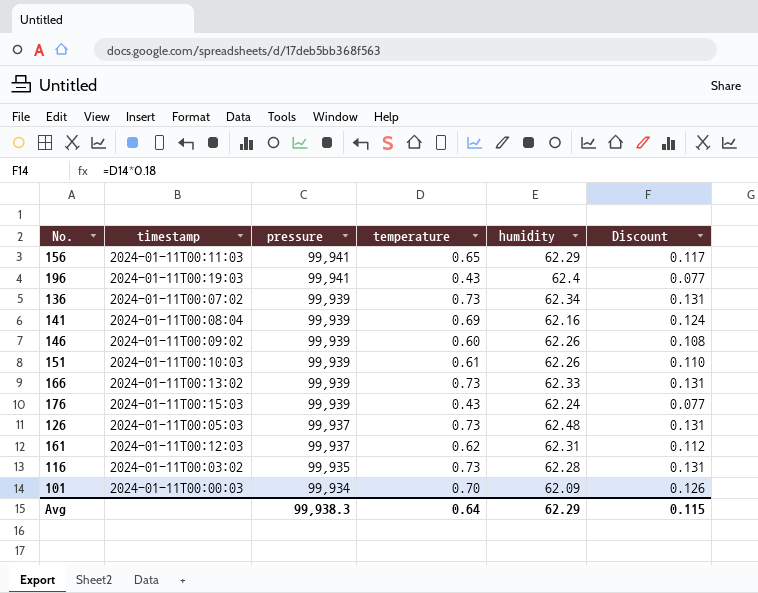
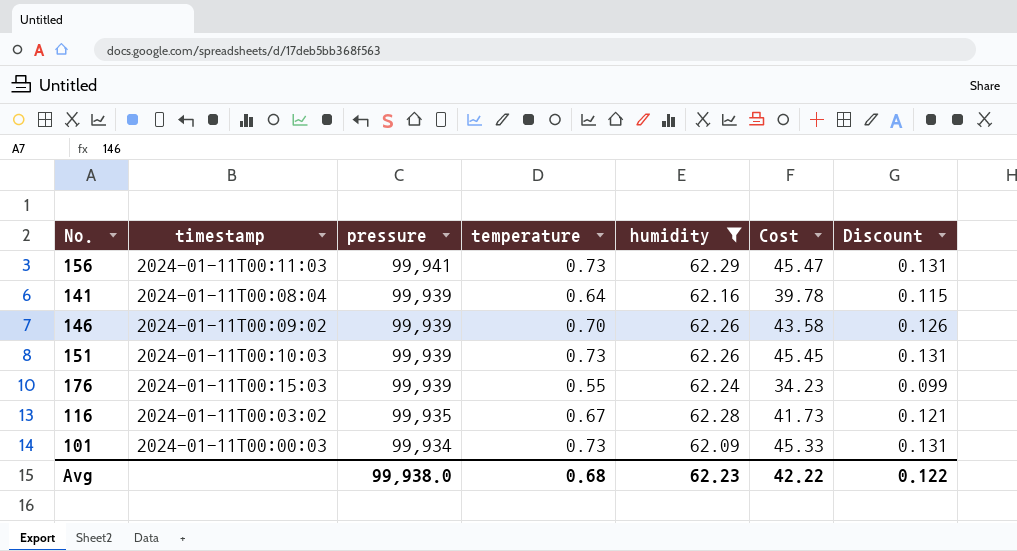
filter: none -> humidity <= 62.29
column Cost | formula: none -> [temperature] * [humidity]
156 | temperature: 0.65 -> 0.73
156 | Discount: 0.117 -> 0.131
141 | temperature: 0.69 -> 0.64
141 | Discount: 0.124 -> 0.115
146 | temperature: 0.60 -> 0.70
146 | Discount: 0.108 -> 0.126
151 | temperature: 0.61 -> 0.73
151 | Discount: 0.110 -> 0.131
176 | temperature: 0.43 -> 0.55
176 | Discount: 0.077 -> 0.099
116 | temperature: 0.73 -> 0.67
116 | Discount: 0.131 -> 0.121
101 | temperature: 0.70 -> 0.73
101 | Discount: 0.126 -> 0.131
Avg | pressure: 99,938.3 -> 99,938.0
Avg | temperature: 0.64 -> 0.68
Avg | humidity: 62.29 -> 62.23
Avg | Discount: 0.115 -> 0.122

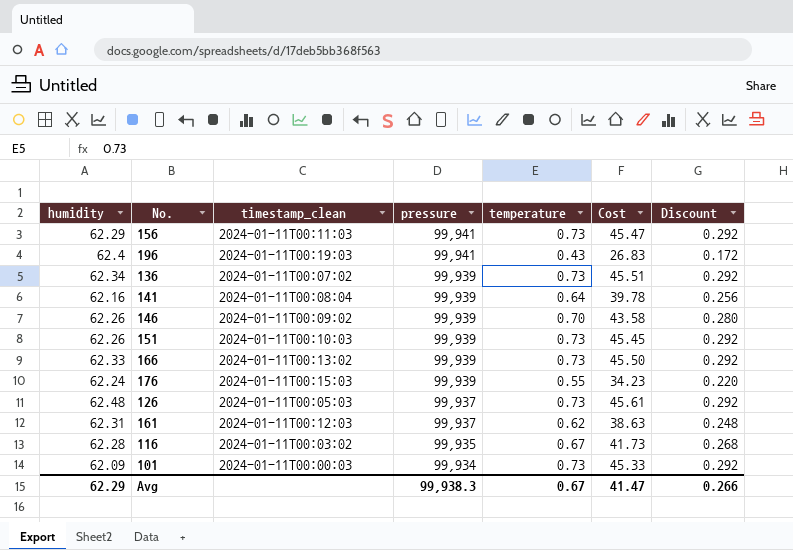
filter: humidity <= 62.29 -> none
column humidity | position: 5 -> 1
column name: timestamp -> timestamp_clean
column Discount | formula: [temperature] * 0.18 -> [temperature] * 0.4
Avg | humidity: 62.23 -> 62.29
Avg | pressure: 99,938.0 -> 99,938.3
Avg | temperature: 0.68 -> 0.67
Avg | Cost: 42.22 -> 41.47
Avg | Discount: 0.122 -> 0.266

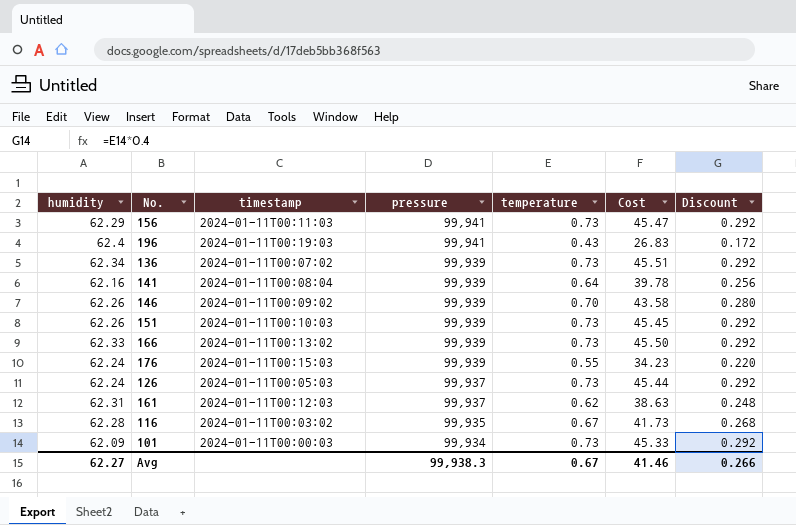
column name: timestamp_clean -> timestamp
126 | humidity: 62.48 -> 62.24
126 | Cost: 45.61 -> 45.44
Avg | humidity: 62.29 -> 62.27
Avg | Cost: 41.47 -> 41.46

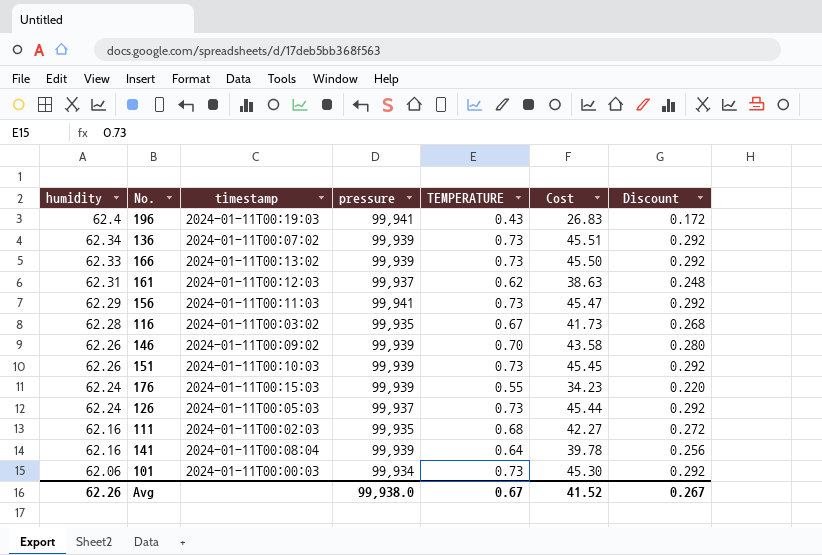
row order: pressure descending -> humidity descending
column name: temperature -> TEMPERATURE
row 111: none -> 62.16 | 2024-01-11T00:02:03 | 99,935 | 0.68 | 42.27 | 0.272
101 | humidity: 62.09 -> 62.06
101 | Cost: 45.33 -> 45.30
Avg | humidity: 62.27 -> 62.26
Avg | pressure: 99,938.3 -> 99,938.0
Avg | Cost: 41.46 -> 41.52
Avg | Discount: 0.266 -> 0.267

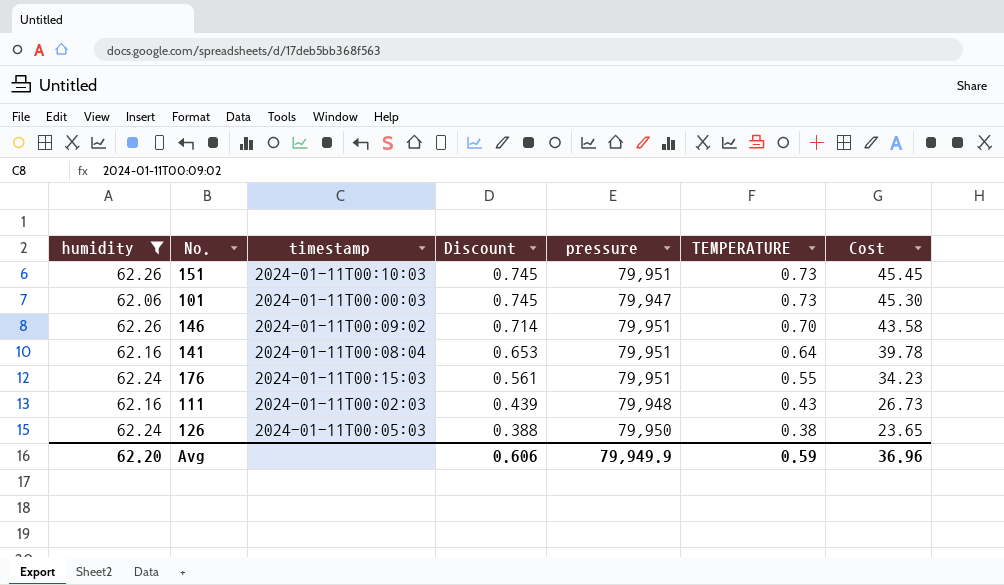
filter: none -> humidity <= 62.26
row order: humidity descending -> Discount descending
column Discount | formula: [TEMPERATURE] * 0.4 -> [TEMPERATURE] * 1.02
column Discount | position: 7 -> 4
151 | pressure: 99,939 -> 79,951
101 | pressure: 99,934 -> 79,947
146 | pressure: 99,939 -> 79,951
141 | pressure: 99,939 -> 79,951
176 | pressure: 99,939 -> 79,951
111 | pressure: 99,935 -> 79,948
111 | TEMPERATURE: 0.68 -> 0.43
111 | Cost: 42.27 -> 26.73
126 | pressure: 99,937 -> 79,950
126 | TEMPERATURE: 0.73 -> 0.38
126 | Cost: 45.44 -> 23.65
Avg | humidity: 62.26 -> 62.20
Avg | Discount: 0.267 -> 0.606
Avg | pressure: 99,938.0 -> 79,949.9
Avg | TEMPERATURE: 0.67 -> 0.59
Avg | Cost: 41.52 -> 36.96

